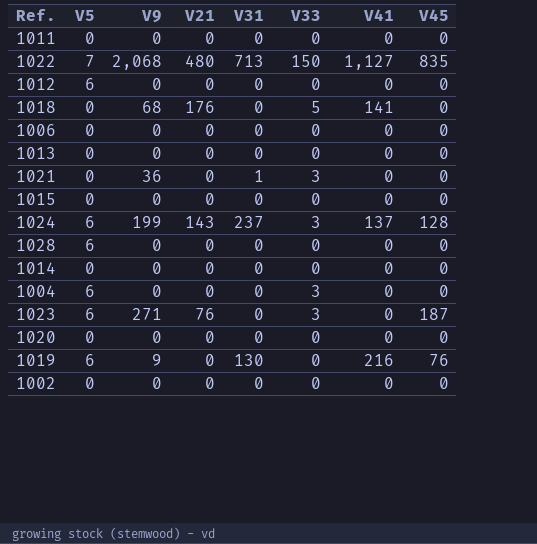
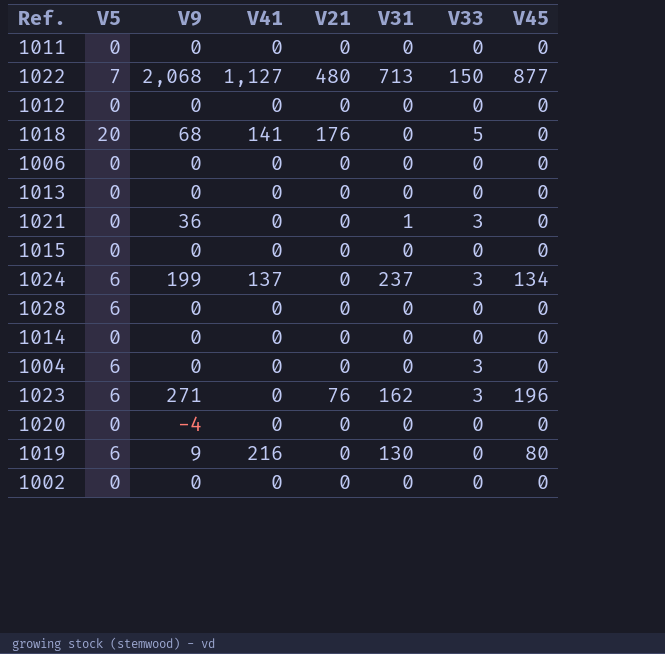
column V41 | position: 7 -> 4
1022 | V45: 835 -> 877
1012 | V5: 6 -> 0
1018 | V5: 0 -> 20
1024 | V21: 143 -> 0
1024 | V45: 128 -> 134
1023 | V31: 0 -> 162
1023 | V45: 187 -> 196
1020 | V9: 0 -> -4
1019 | V45: 76 -> 80

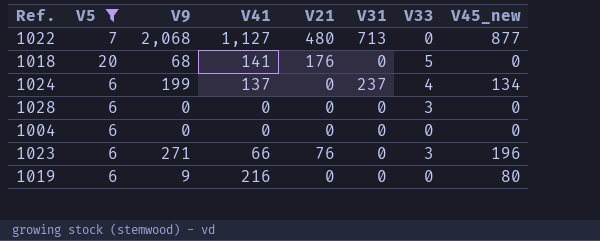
filter: none -> V5 != 0
column name: V45 -> V45_new
1022 | V33: 150 -> 0
1024 | V33: 3 -> 4
1028 | V33: 0 -> 3
1004 | V33: 3 -> 0
1023 | V41: 0 -> 66
1023 | V31: 162 -> 0
1019 | V31: 130 -> 0

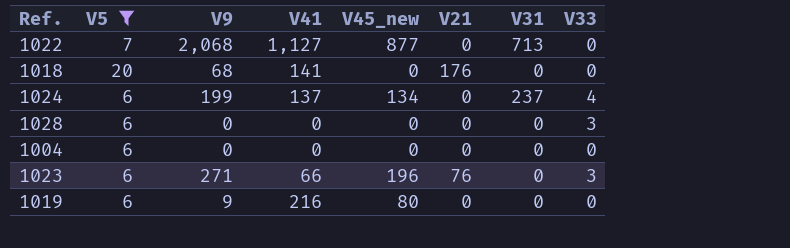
column V45_new | position: 8 -> 5
1022 | V21: 480 -> 0
1018 | V33: 5 -> 0

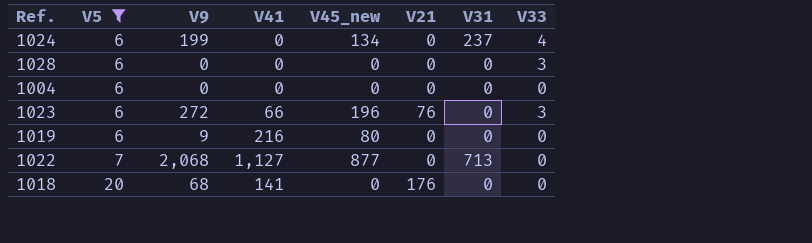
row order: none -> V5 ascending
1024 | V41: 137 -> 0
1023 | V9: 271 -> 272

